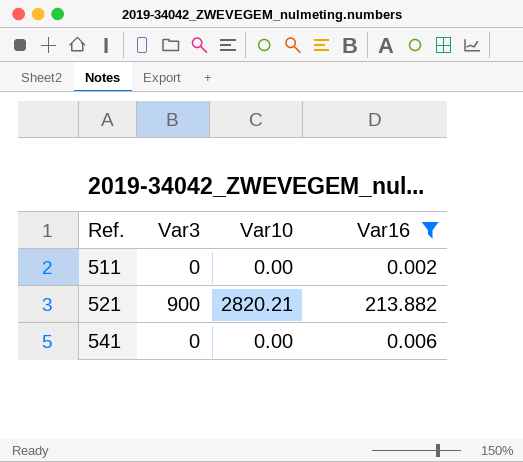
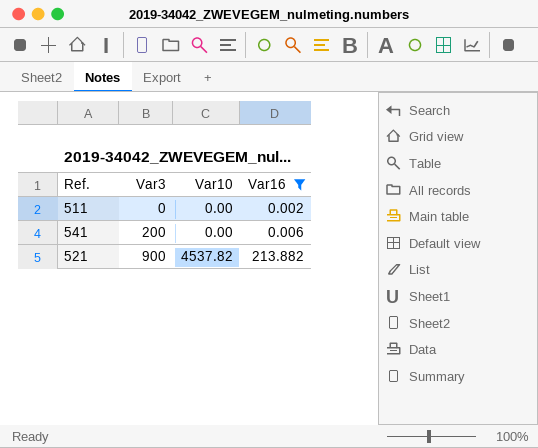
row order: Ref. ascending -> Var3 ascending
541 | Var3: 0 -> 200
521 | Var10: 2820.21 -> 4537.82

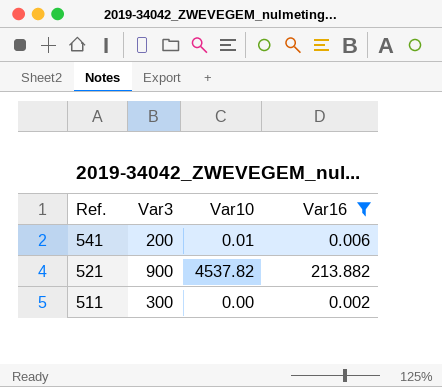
row order: Var3 ascending -> Ref. descending
541 | Var10: 0.00 -> 0.01
511 | Var3: 0 -> 300

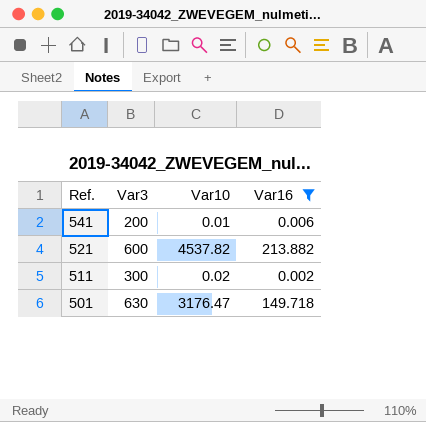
521 | Var3: 900 -> 600
511 | Var10: 0.00 -> 0.02
row 501: none -> 630 | 3176.47 | 149.718

